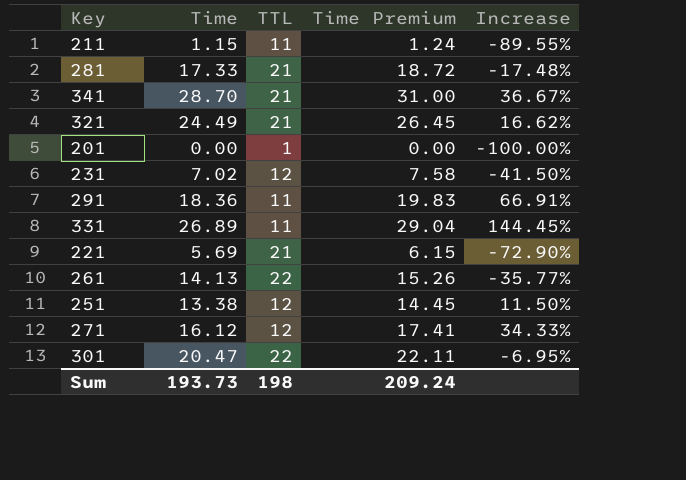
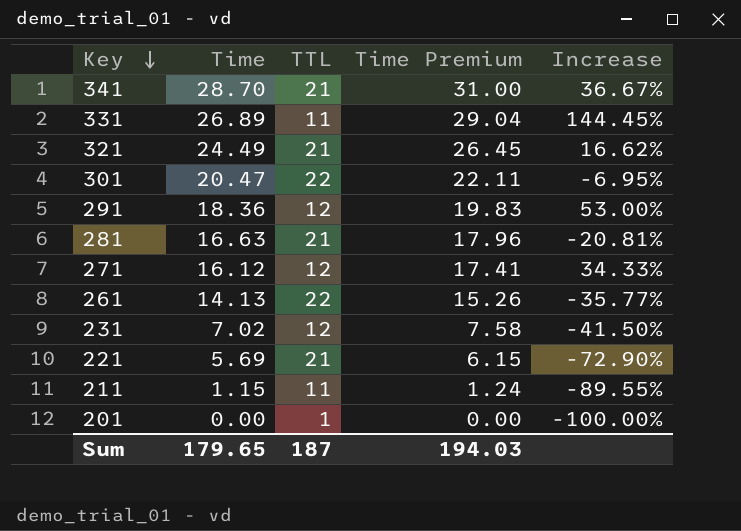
row order: none -> Key descending
row 251: 13.38 | 12 | 14.45 | 11.50% -> none
291 | TTL: 11 -> 12
291 | Increase: 66.91% -> 53.00%
281 | Time: 17.33 -> 16.63
281 | Time Premium: 18.72 -> 17.96
281 | Increase: -17.48% -> -20.81%
Sum | Time: 193.73 -> 179.65
Sum | TTL: 198 -> 187
Sum | Time Premium: 209.24 -> 194.03

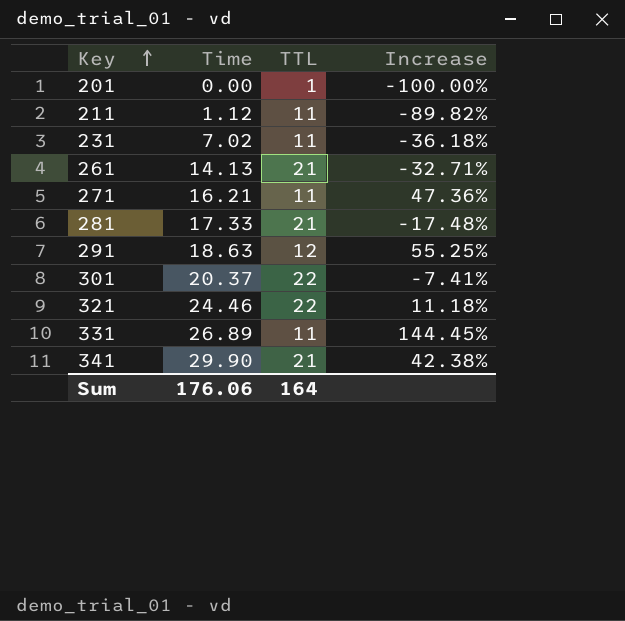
row order: Key descending -> Key ascending
column Time Premium | formula: [Time] * 1.08 -> none
row 221: 5.69 | 21 | 6.15 | -72.90% -> none
211 | Time: 1.15 -> 1.12
211 | Increase: -89.55% -> -89.82%
231 | TTL: 12 -> 11
231 | Increase: -41.50% -> -36.18%
261 | TTL: 22 -> 21
261 | Increase: -35.77% -> -32.71%
271 | Time: 16.12 -> 16.21
271 | TTL: 12 -> 11
271 | Increase: 34.33% -> 47.36%
281 | Time: 16.63 -> 17.33
281 | Increase: -20.81% -> -17.48%
291 | Time: 18.36 -> 18.63
291 | Increase: 53.00% -> 55.25%
301 | Time: 20.47 -> 20.37
301 | Increase: -6.95% -> -7.41%
321 | Time: 24.49 -> 24.46
321 | TTL: 21 -> 22
321 | Increase: 16.62% -> 11.18%
341 | Time: 28.70 -> 29.90
341 | Increase: 36.67% -> 42.38%
Sum | Time: 179.65 -> 176.06
Sum | TTL: 187 -> 164

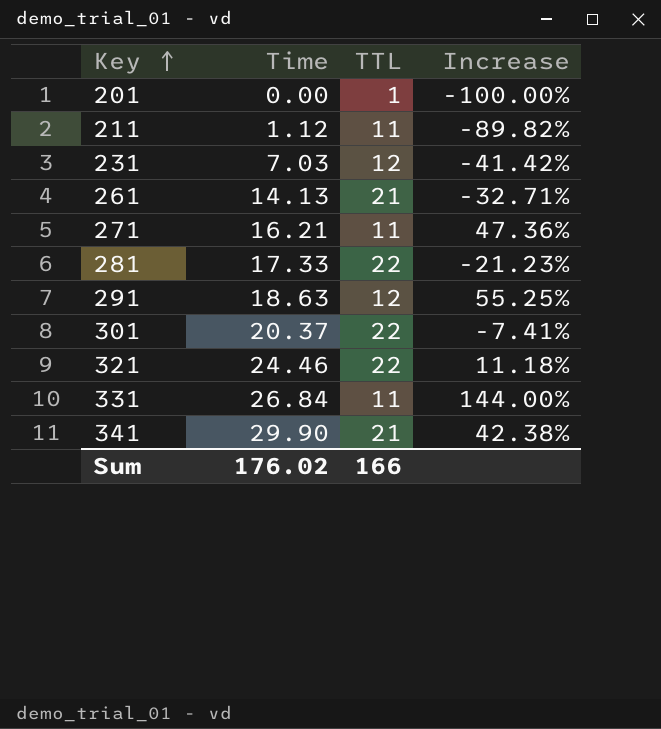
231 | Time: 7.02 -> 7.03
231 | TTL: 11 -> 12
231 | Increase: -36.18% -> -41.42%
281 | TTL: 21 -> 22
281 | Increase: -17.48% -> -21.23%
331 | Time: 26.89 -> 26.84
331 | Increase: 144.45% -> 144.00%
Sum | Time: 176.06 -> 176.02
Sum | TTL: 164 -> 166

